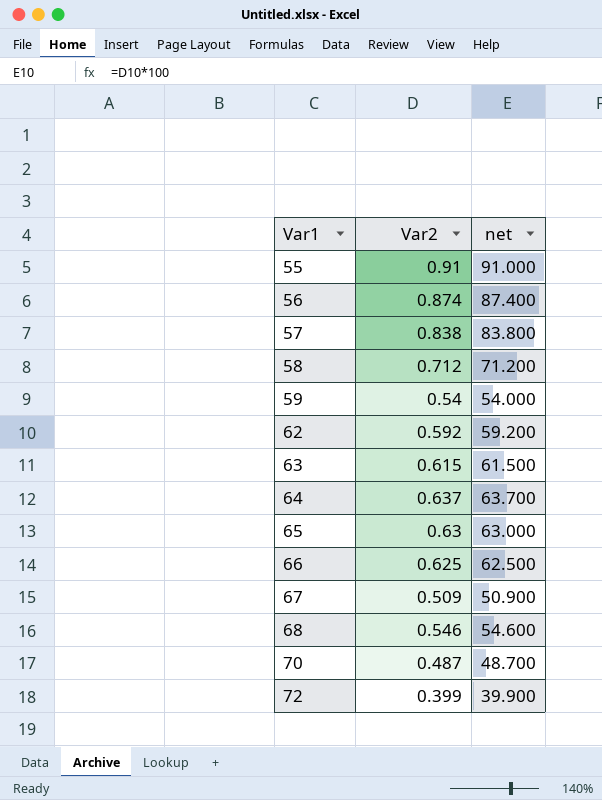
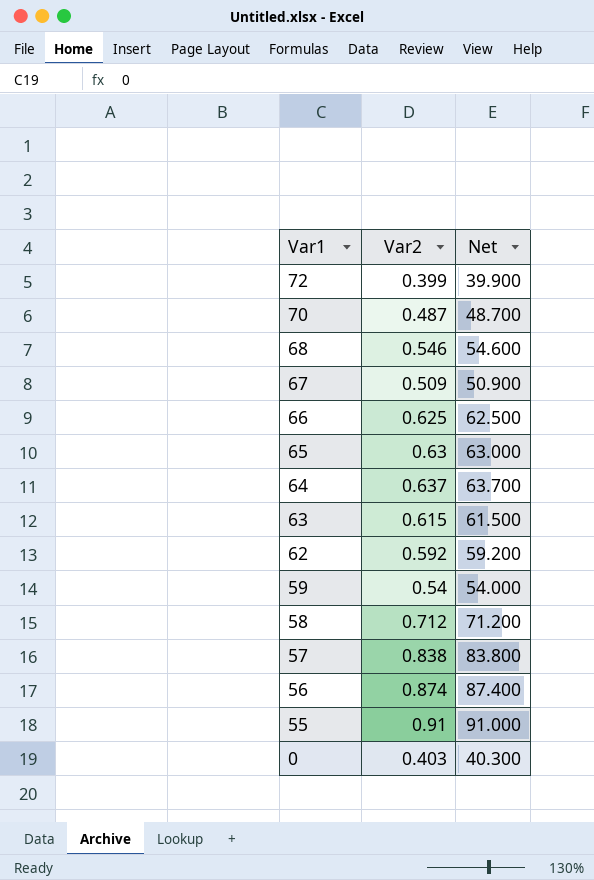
row order: Var1 ascending -> Var1 descending
column name: net -> Net
row 0: none -> 0.403 | 40.300

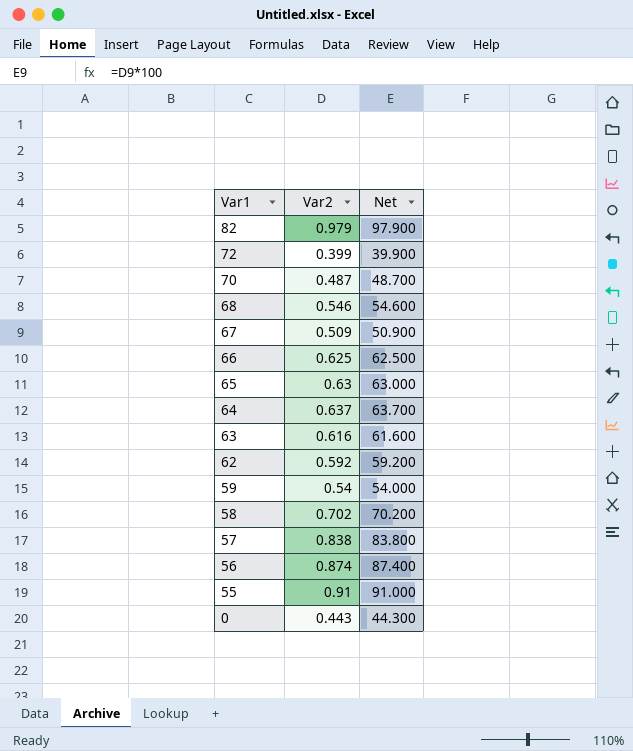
row 82: none -> 0.979 | 97.900
63 | Var2: 0.615 -> 0.616
63 | Net: 61.500 -> 61.600
58 | Var2: 0.712 -> 0.702
58 | Net: 71.200 -> 70.200
0 | Var2: 0.403 -> 0.443
0 | Net: 40.300 -> 44.300

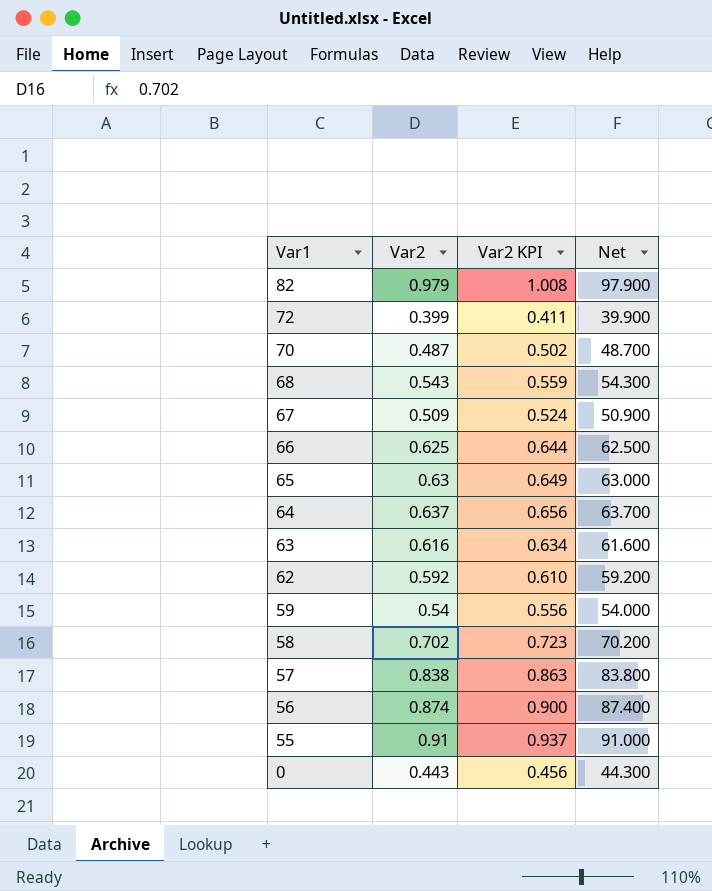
column Var2 KPI | formula: none -> [Var2] * 1.03
68 | Var2: 0.546 -> 0.543
68 | Net: 54.600 -> 54.300

